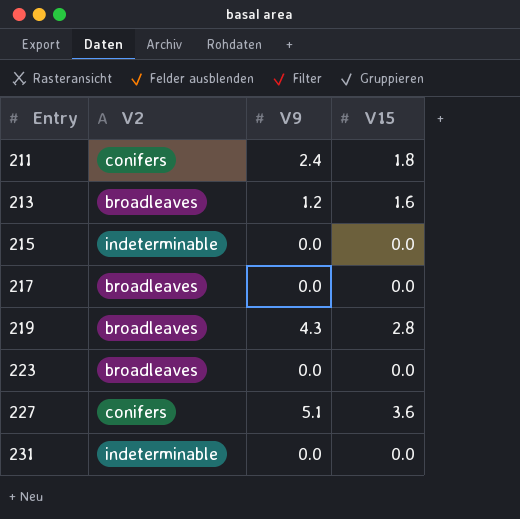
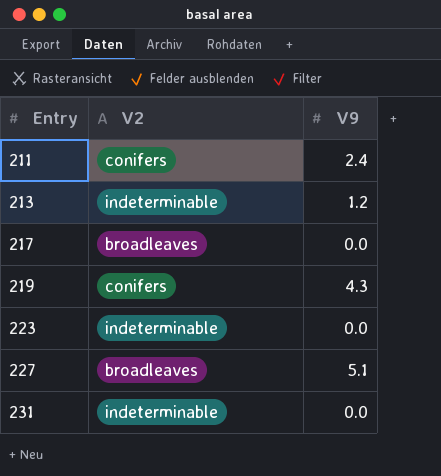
column V15 | position: 4 -> none
row 215: indeterminable | 0.0 | 0.0 -> none
213 | V2: broadleaves -> indeterminable
219 | V2: broadleaves -> conifers
223 | V2: broadleaves -> indeterminable
227 | V2: conifers -> broadleaves

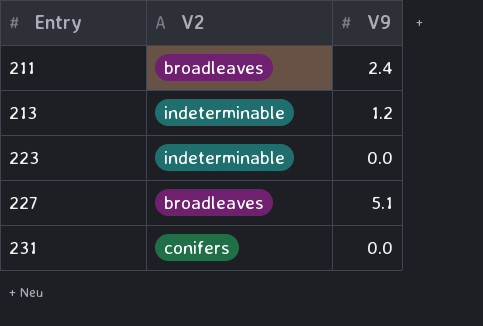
row 217: broadleaves | 0.0 -> none
row 219: conifers | 4.3 -> none
211 | V2: conifers -> broadleaves
231 | V2: indeterminable -> conifers

